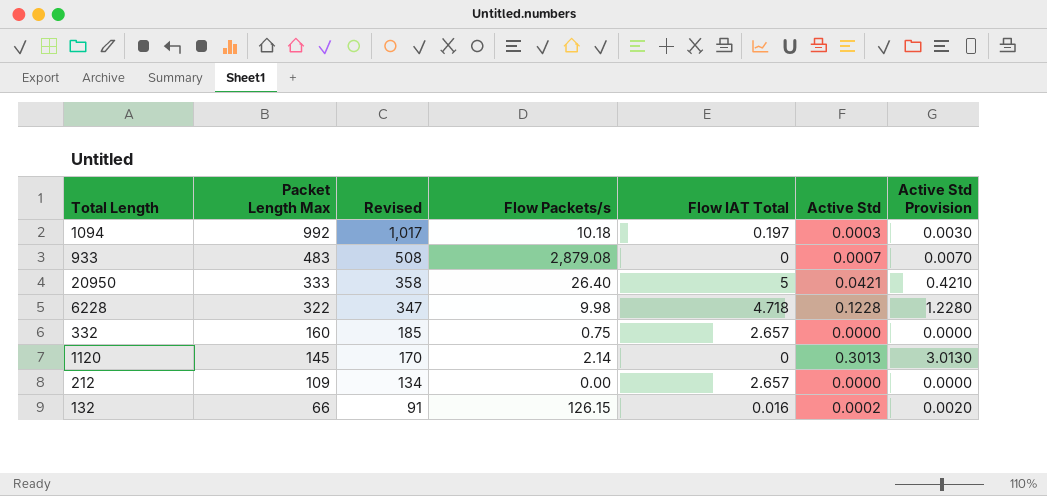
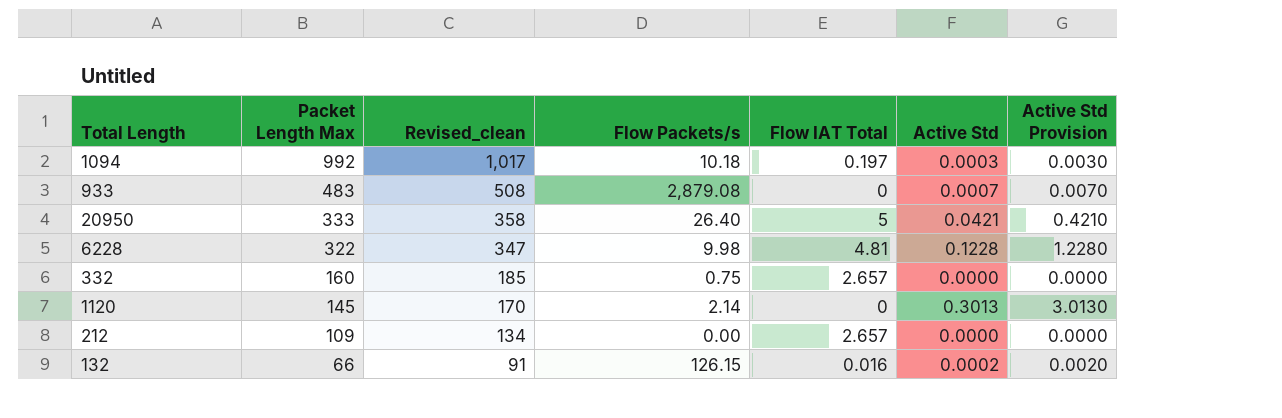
column name: Revised -> Revised_clean
6228 | Flow IAT Total: 4.718 -> 4.81

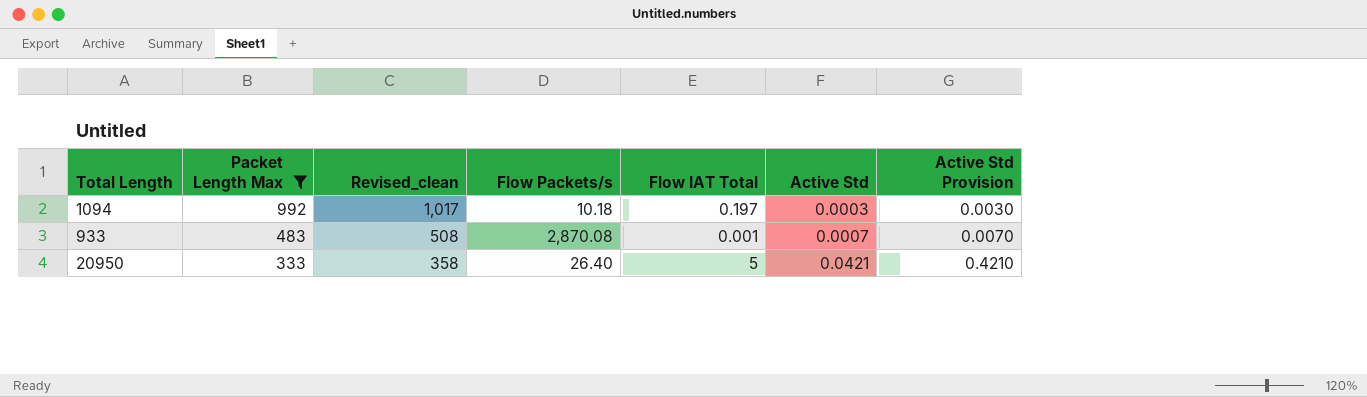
filter: none -> Packet Length Max >= 333
933 | Flow Packets/s: 2,879.08 -> 2,870.08
933 | Flow IAT Total: 0 -> 0.001

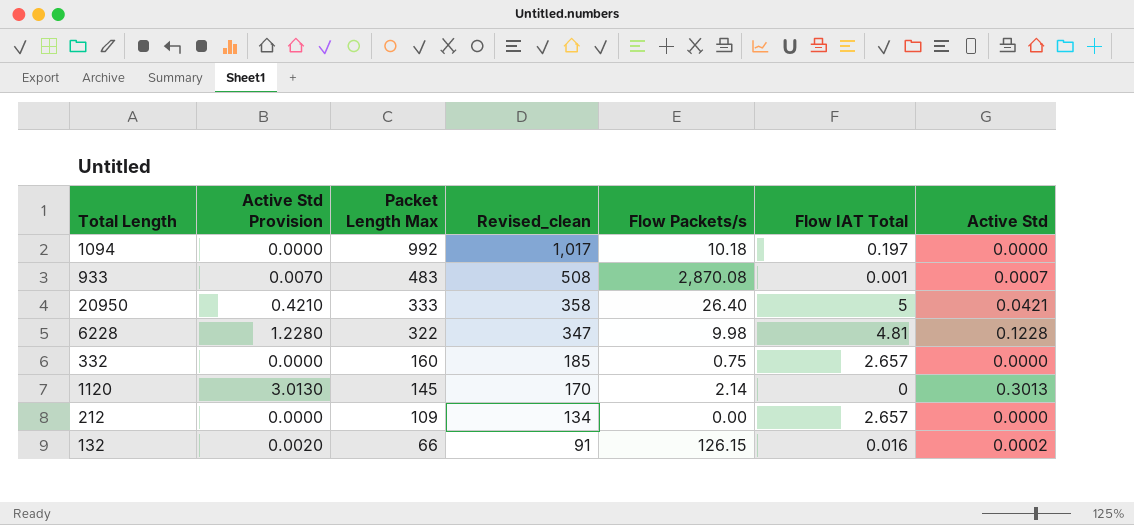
filter: Packet Length Max >= 333 -> none
column Active Std Provision | position: 7 -> 2
1094 | Active Std Provision: 0.0030 -> 0.0000
1094 | Active Std: 0.0003 -> 0.0000

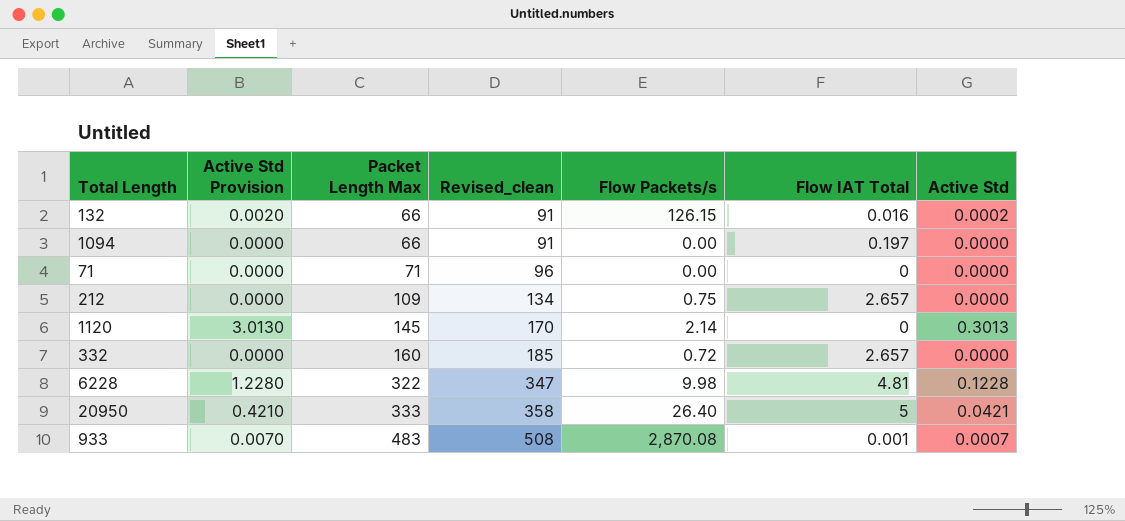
row order: Packet Length Max descending -> Packet Length Max ascending
1094 | Packet Length Max: 992 -> 66
1094 | Revised_clean: 1,017 -> 91
1094 | Flow Packets/s: 10.18 -> 0.00
row 71: none -> 0.0000 | 71 | 96 | 0.00 | 0 | 0.0000
212 | Flow Packets/s: 0.00 -> 0.75
332 | Flow Packets/s: 0.75 -> 0.72

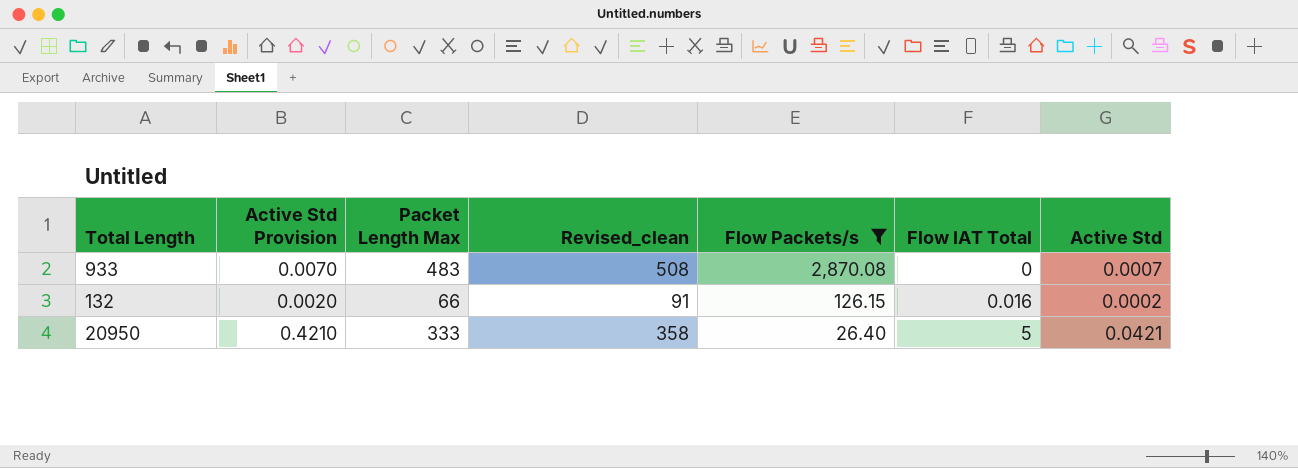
filter: none -> Flow Packets/s >= 26.40
row order: Packet Length Max ascending -> Flow Packets/s descending
933 | Flow IAT Total: 0.001 -> 0

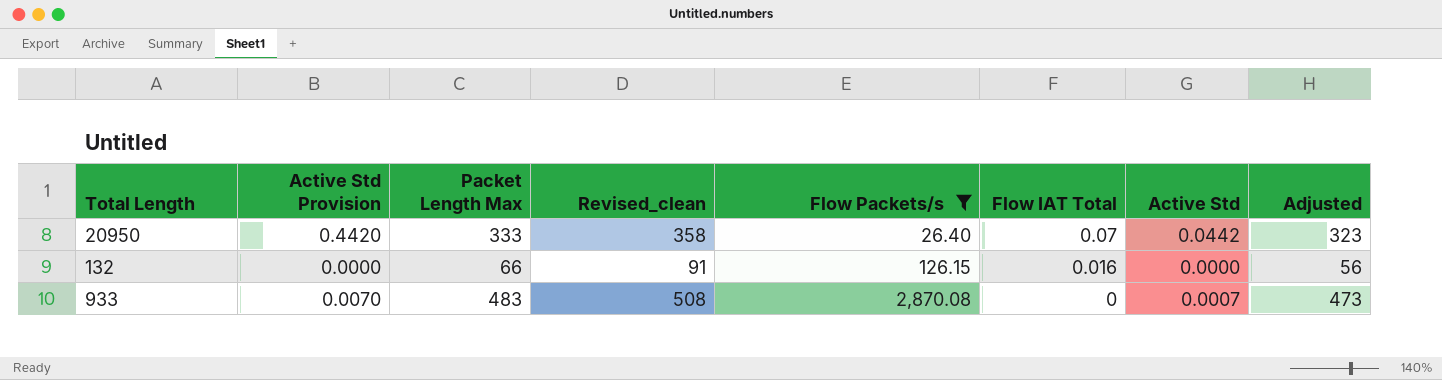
row order: Flow Packets/s descending -> Flow Packets/s ascending
column Adjusted | formula: none -> [Packet Length Max] - 10
20950 | Active Std Provision: 0.4210 -> 0.4420
20950 | Flow IAT Total: 5 -> 0.07
20950 | Active Std: 0.0421 -> 0.0442
132 | Active Std Provision: 0.0020 -> 0.0000
132 | Active Std: 0.0002 -> 0.0000

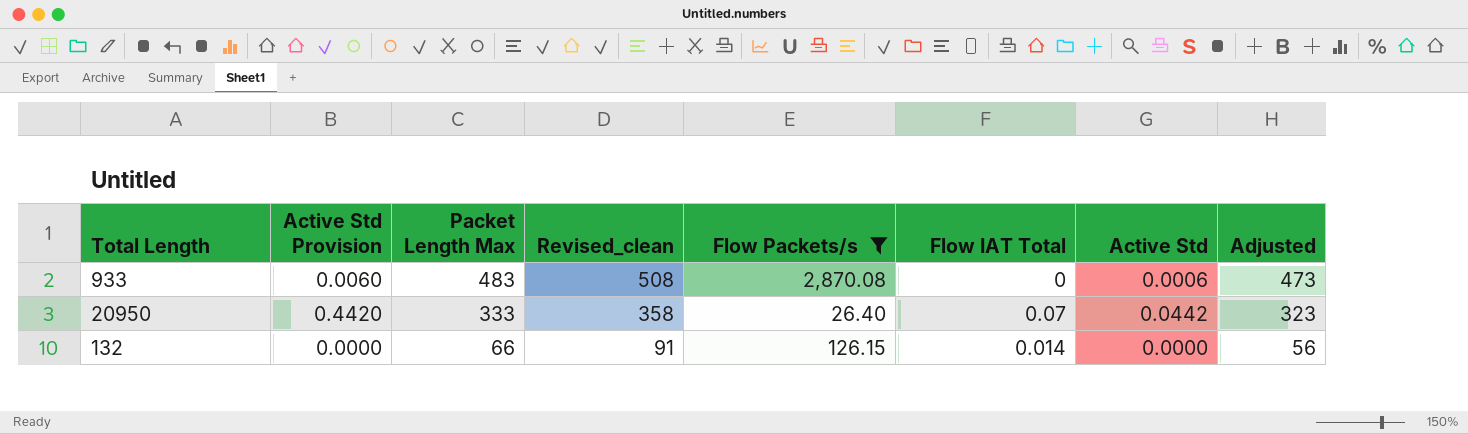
row order: Flow Packets/s ascending -> Packet Length Max descending
933 | Active Std Provision: 0.0070 -> 0.0060
933 | Active Std: 0.0007 -> 0.0006
132 | Flow IAT Total: 0.016 -> 0.014

